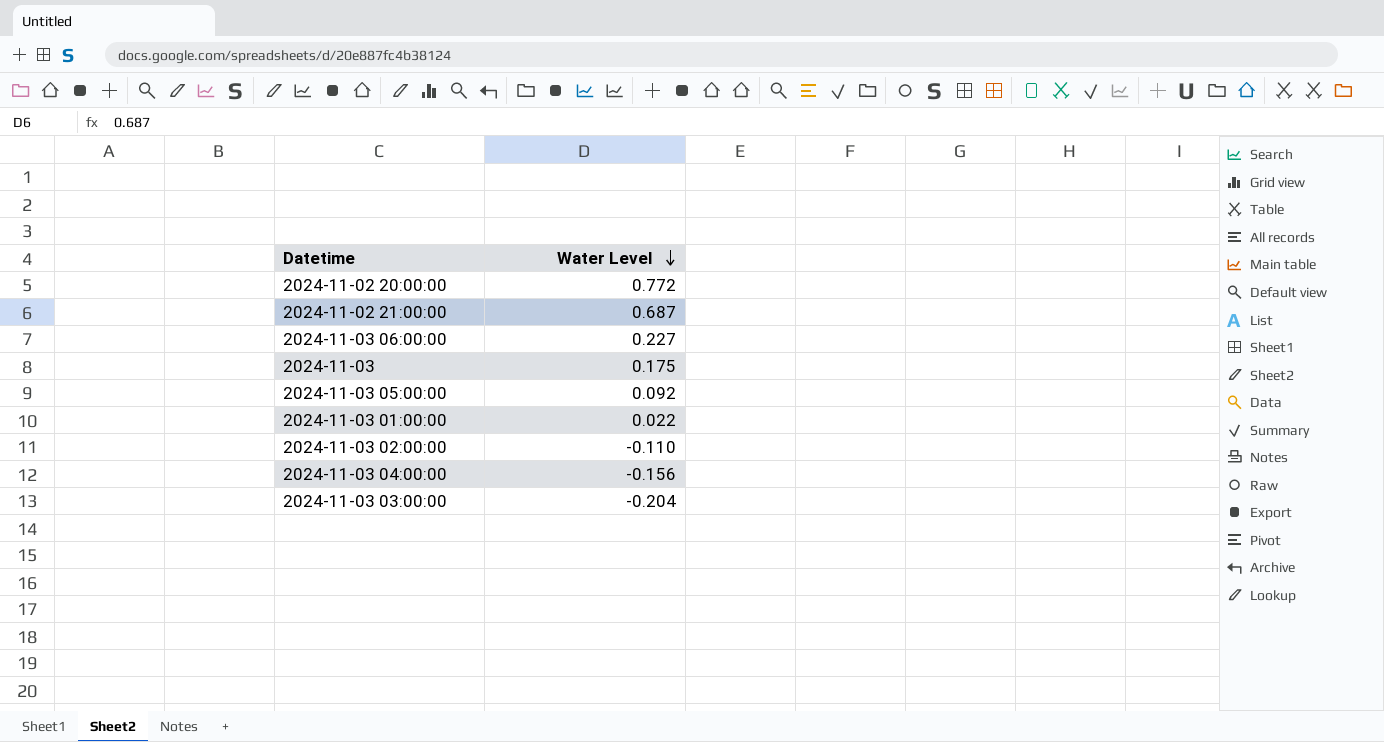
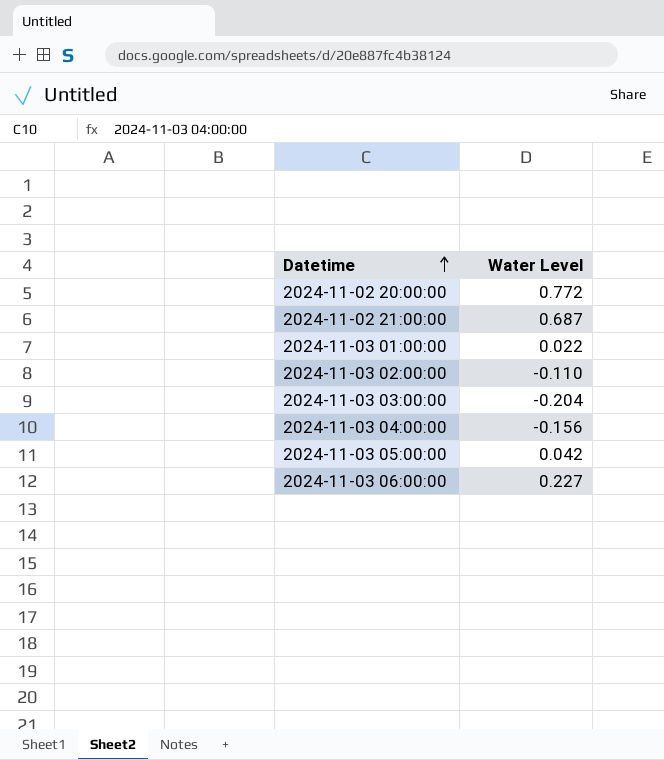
row order: Water Level descending -> Datetime ascending
row 2024-11-03: 0.175 -> none
2024-11-03 05:00:00 | Water Level: 0.092 -> 0.042

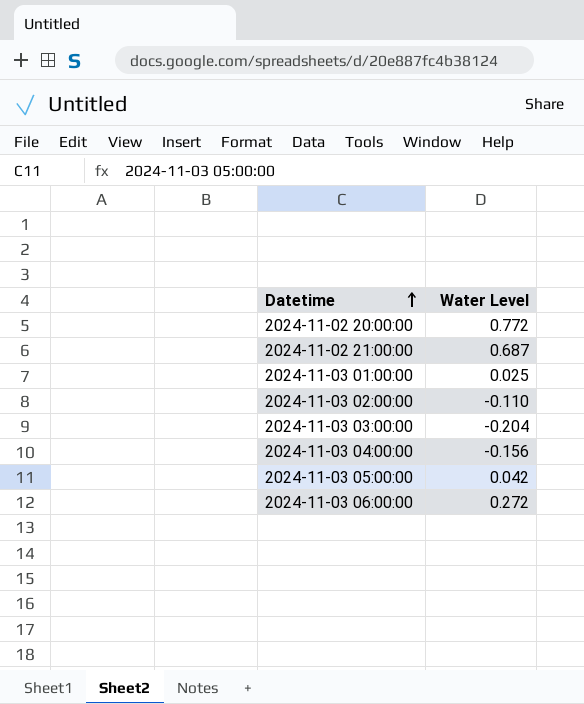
2024-11-03 01:00:00 | Water Level: 0.022 -> 0.025
2024-11-03 06:00:00 | Water Level: 0.227 -> 0.272

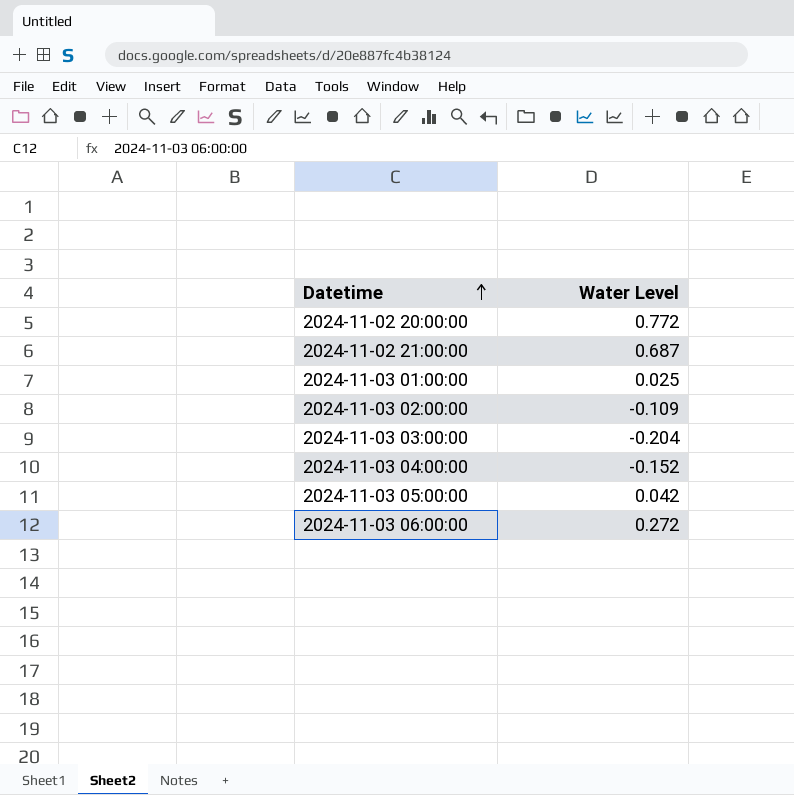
2024-11-03 02:00:00 | Water Level: -0.110 -> -0.109
2024-11-03 04:00:00 | Water Level: -0.156 -> -0.152

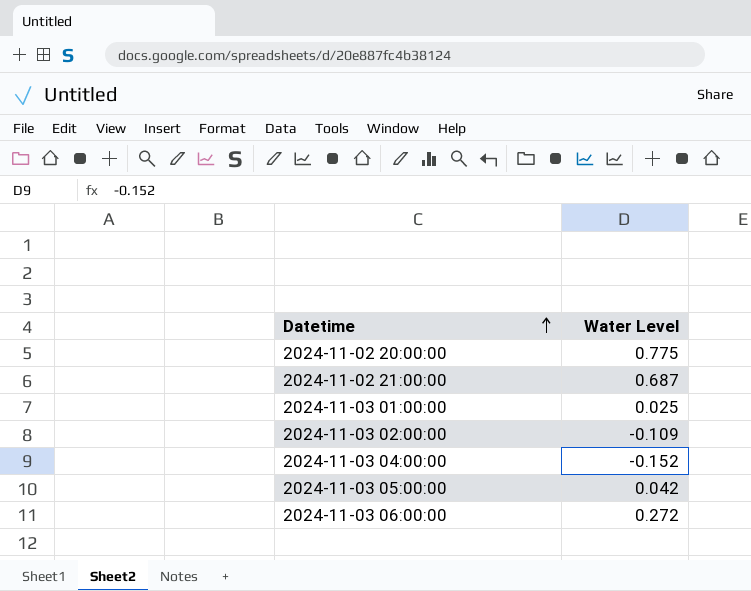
row 2024-11-03 03:00:00: -0.204 -> none
2024-11-02 20:00:00 | Water Level: 0.772 -> 0.775

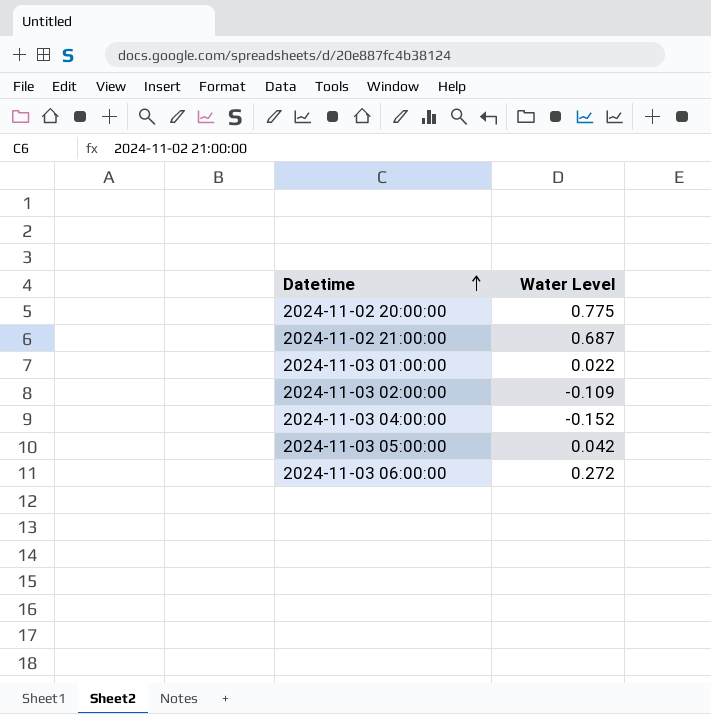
2024-11-03 01:00:00 | Water Level: 0.025 -> 0.022

